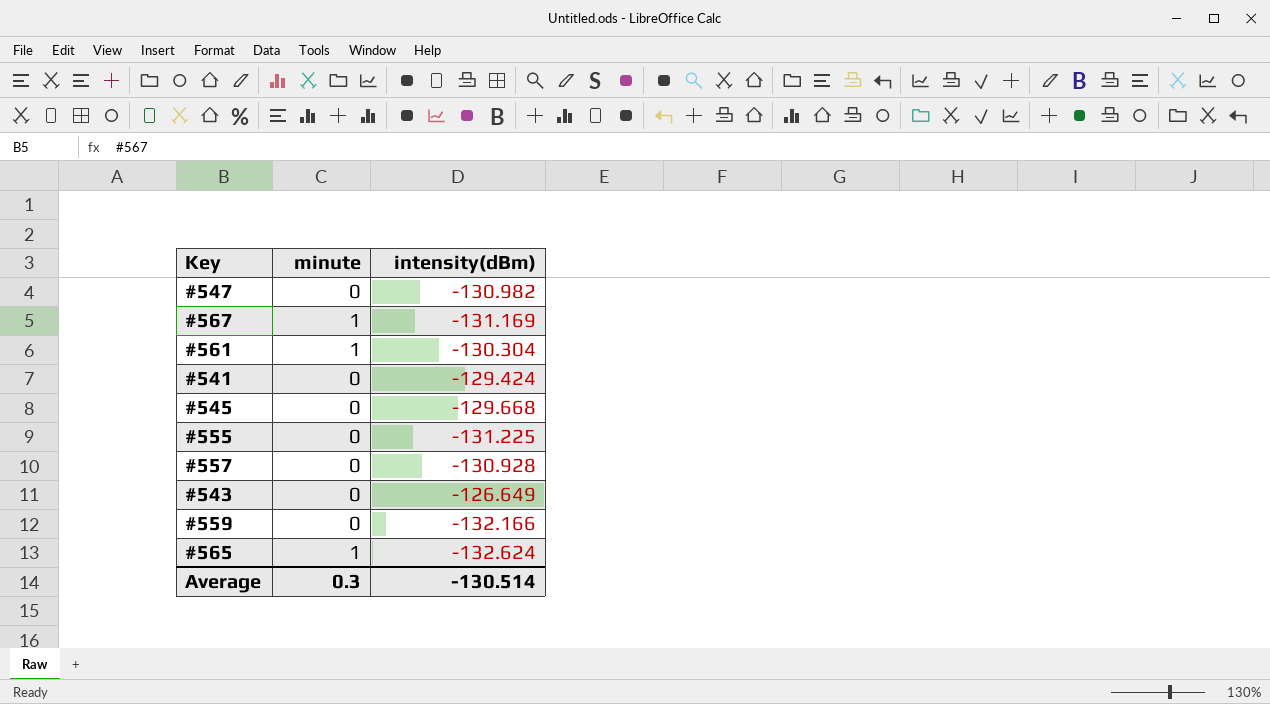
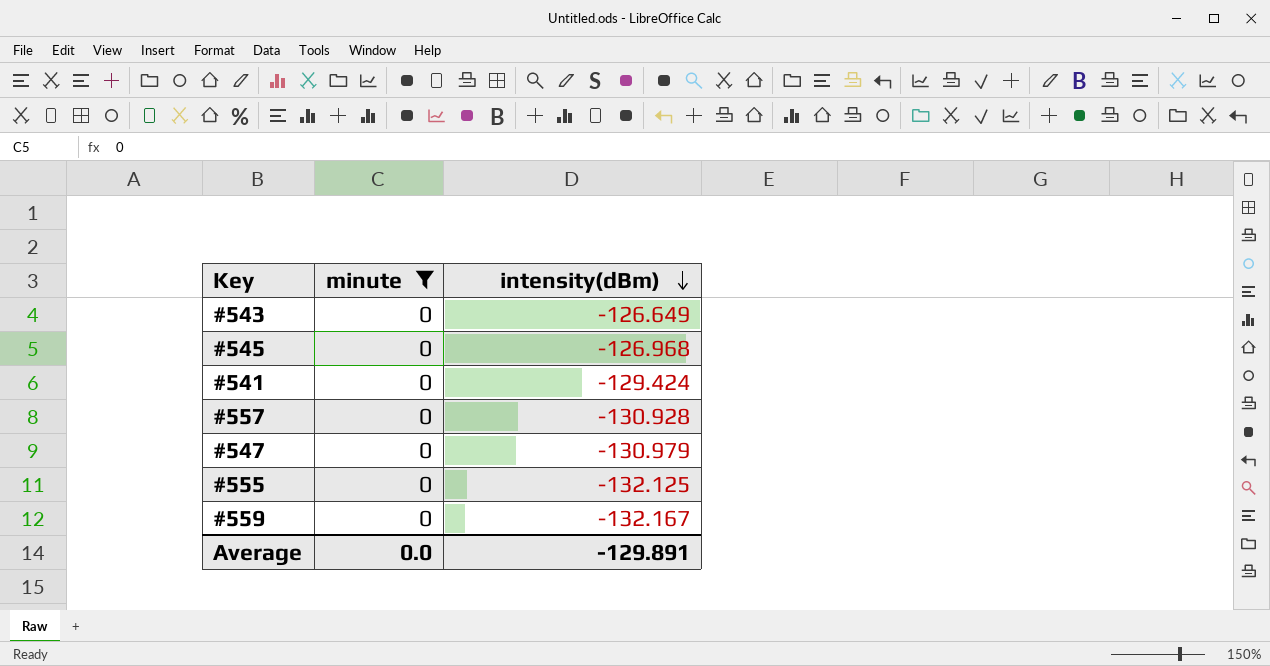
filter: none -> minute = 0
row order: none -> intensity(dBm) descending
#545 | intensity(dBm): -129.668 -> -126.968
#547 | intensity(dBm): -130.982 -> -130.979
#555 | intensity(dBm): -131.225 -> -132.125
#559 | intensity(dBm): -132.166 -> -132.167
Average | minute: 0.3 -> 0.0
Average | intensity(dBm): -130.514 -> -129.891

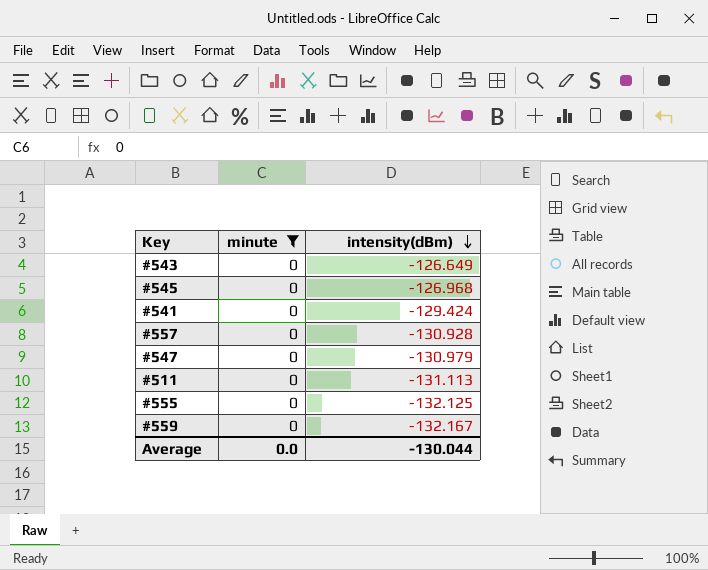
row #511: none -> 0 | -131.113
Average | intensity(dBm): -129.891 -> -130.044

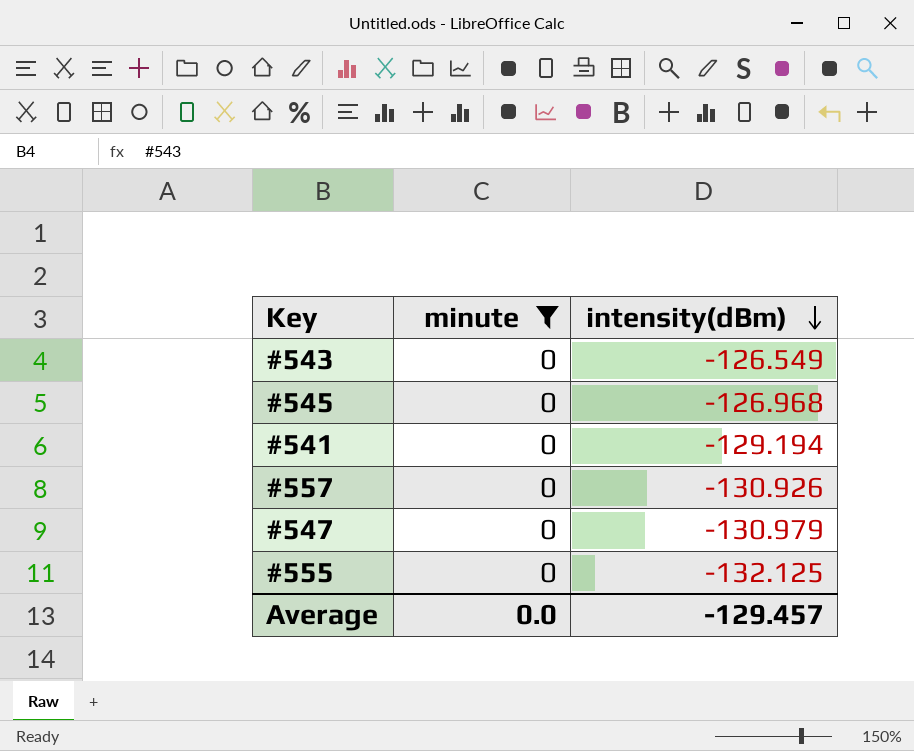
row #511: 0 | -131.113 -> none
row #559: 0 | -132.167 -> none
#543 | intensity(dBm): -126.649 -> -126.549
#541 | intensity(dBm): -129.424 -> -129.194
#557 | intensity(dBm): -130.928 -> -130.926
Average | intensity(dBm): -130.044 -> -129.457

